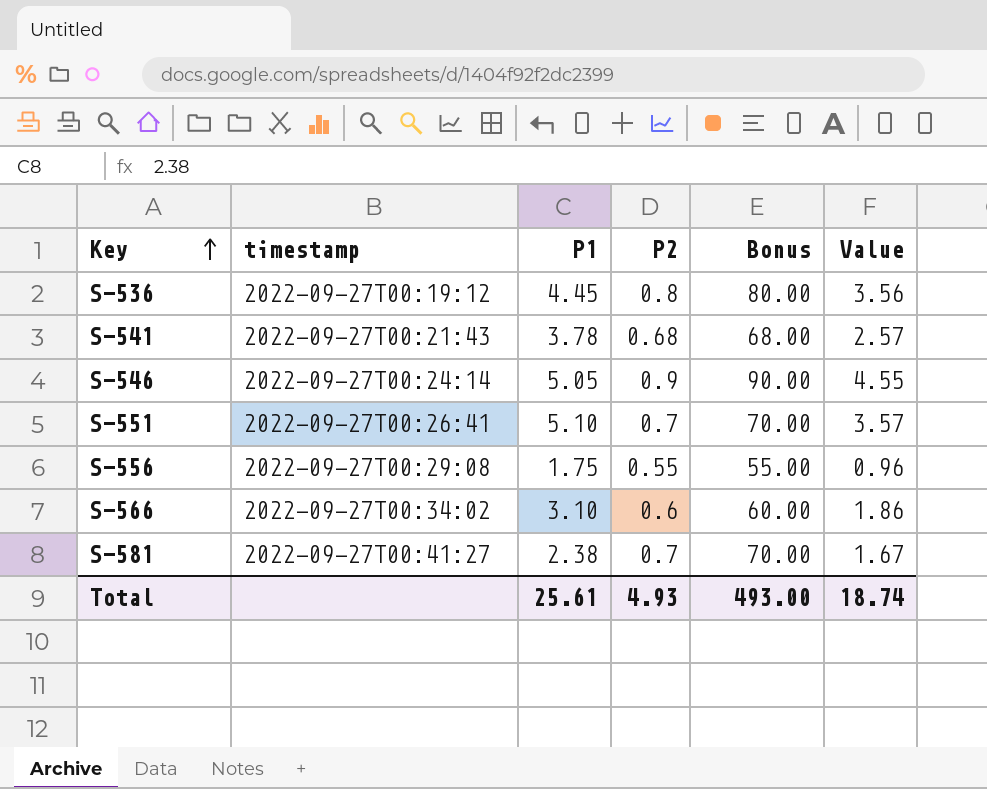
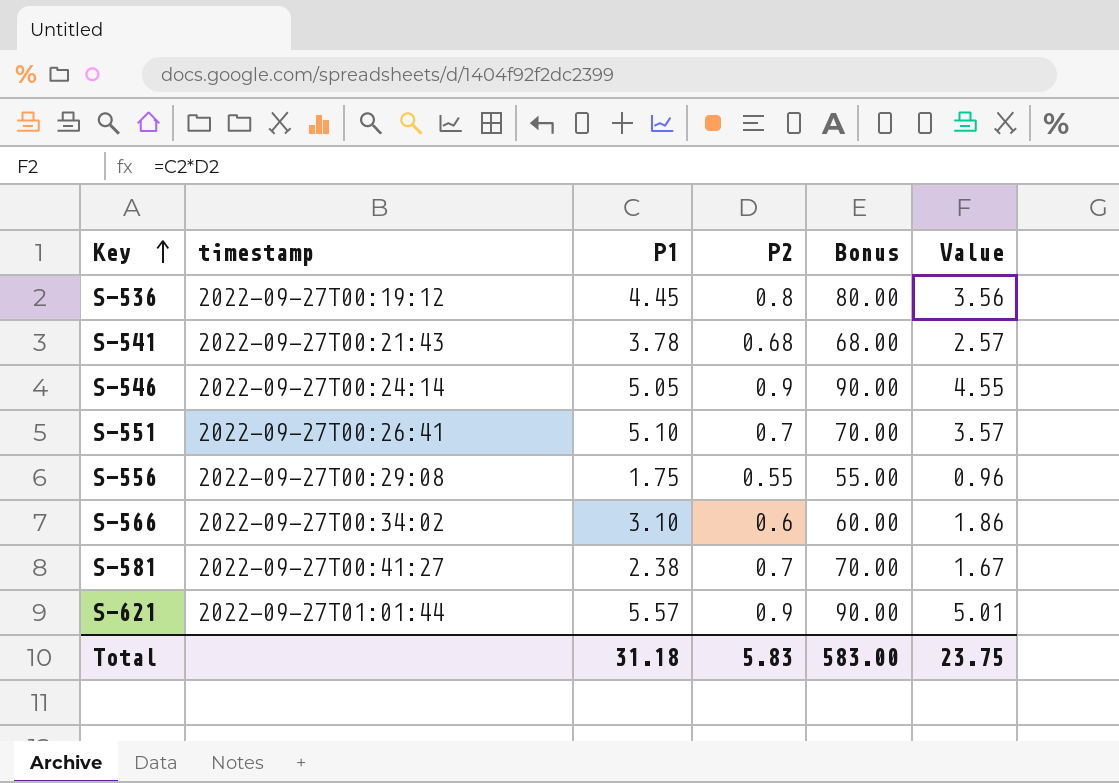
row S-621: none -> 2022-09-27T01:01:44 | 5.57 | 0.9 | 90.00 | 5.01
Total | P1: 25.61 -> 31.18
Total | P2: 4.93 -> 5.83
Total | Bonus: 493.00 -> 583.00
Total | Value: 18.74 -> 23.75

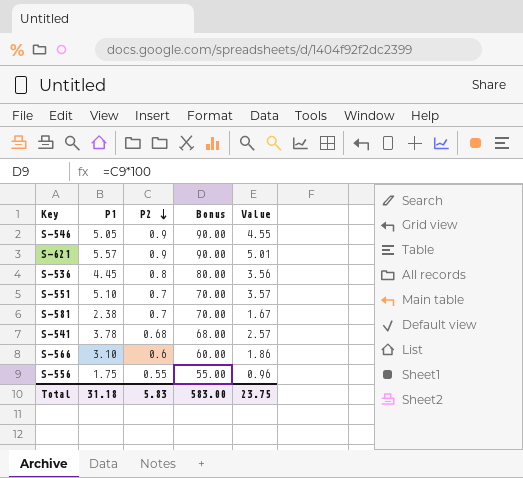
row order: Key ascending -> P2 descending
column timestamp | position: 2 -> none

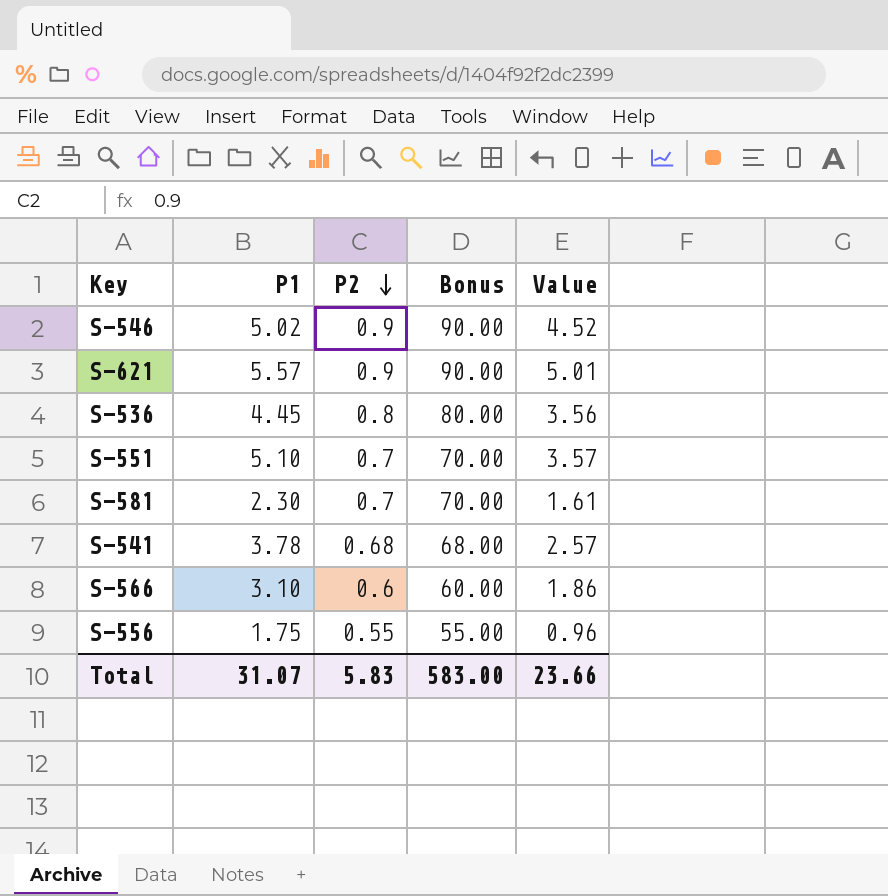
S-546 | P1: 5.05 -> 5.02
S-546 | Value: 4.55 -> 4.52
S-581 | P1: 2.38 -> 2.30
S-581 | Value: 1.67 -> 1.61
Total | P1: 31.18 -> 31.07
Total | Value: 23.75 -> 23.66

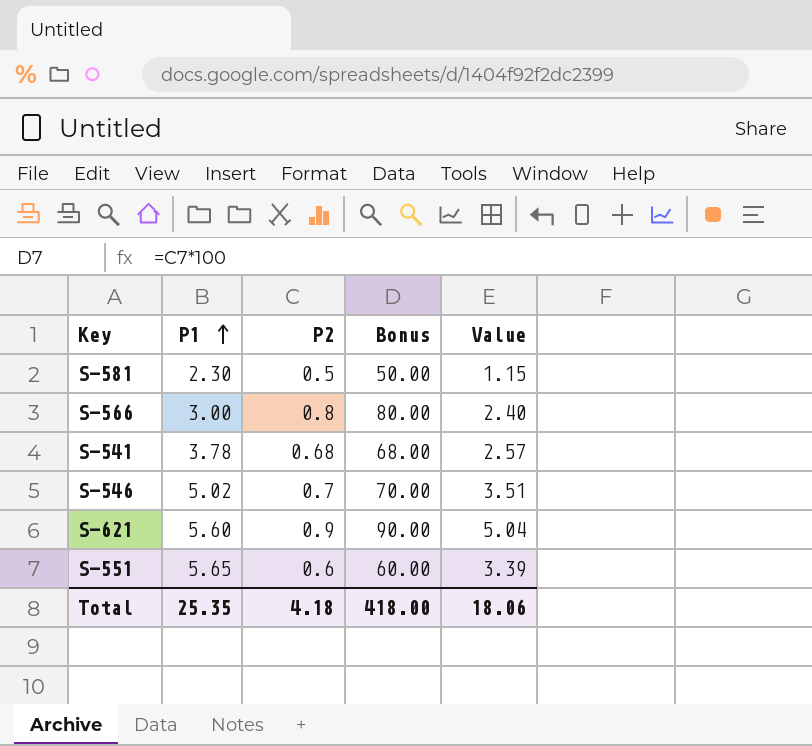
row order: P2 descending -> P1 ascending
row S-536: 4.45 | 0.8 | 80.00 | 3.56 -> none
row S-556: 1.75 | 0.55 | 55.00 | 0.96 -> none
S-581 | P2: 0.7 -> 0.5
S-581 | Bonus: 70.00 -> 50.00
S-581 | Value: 1.61 -> 1.15
S-566 | P1: 3.10 -> 3.00
S-566 | P2: 0.6 -> 0.8
S-566 | Bonus: 60.00 -> 80.00
S-566 | Value: 1.86 -> 2.40
S-546 | P2: 0.9 -> 0.7
S-546 | Bonus: 90.00 -> 70.00
S-546 | Value: 4.52 -> 3.51
S-621 | P1: 5.57 -> 5.60
S-621 | Value: 5.01 -> 5.04
S-551 | P1: 5.10 -> 5.65
S-551 | P2: 0.7 -> 0.6
S-551 | Bonus: 70.00 -> 60.00
S-551 | Value: 3.57 -> 3.39
Total | P1: 31.07 -> 25.35
Total | P2: 5.83 -> 4.18
Total | Bonus: 583.00 -> 418.00
Total | Value: 23.66 -> 18.06

